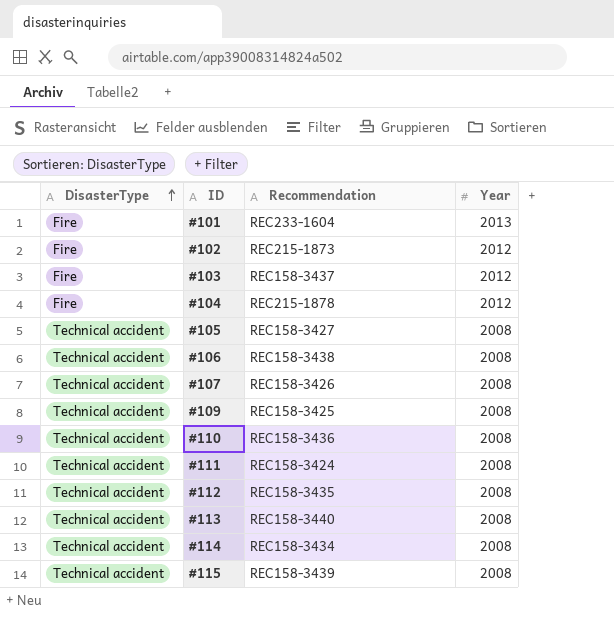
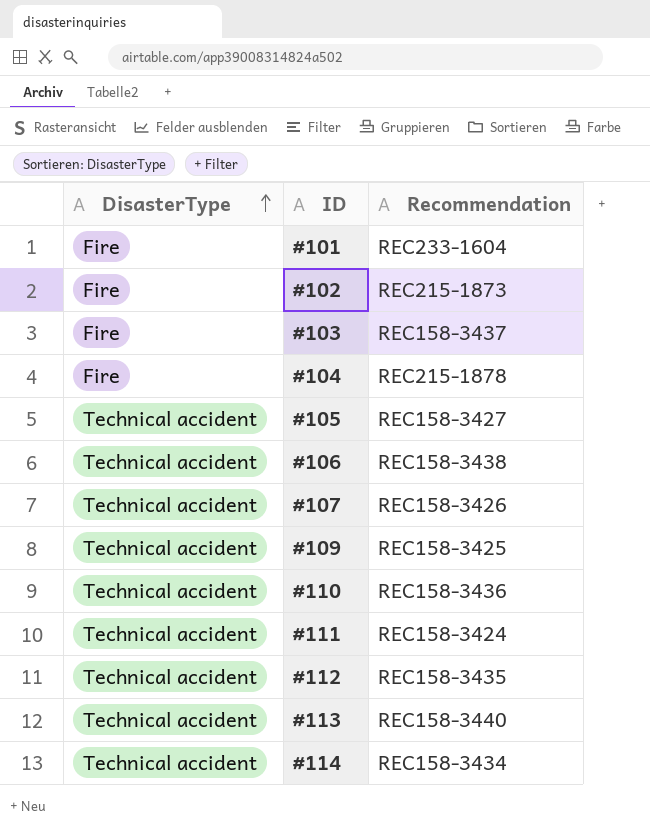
column Year | position: 4 -> none
row #115: Technical accident | REC158-3439 | 2008 -> none

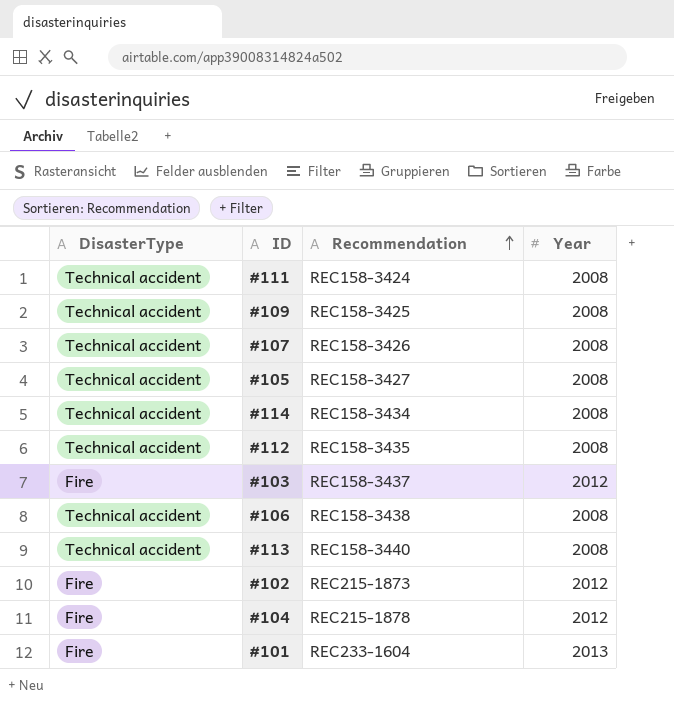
row order: DisasterType ascending -> Recommendation ascending
column Year | position: none -> 4
row #110: Technical accident | REC158-3436 -> none

